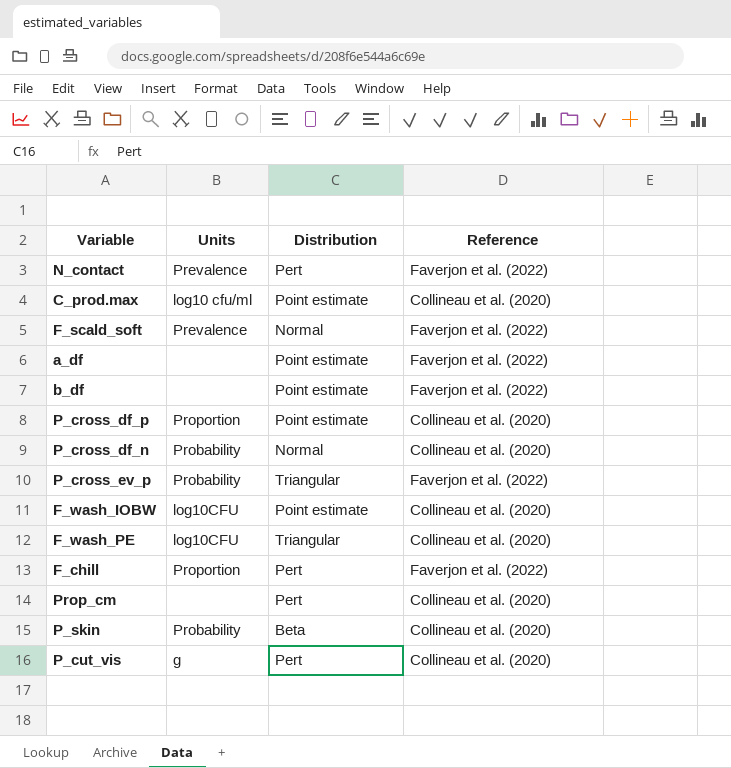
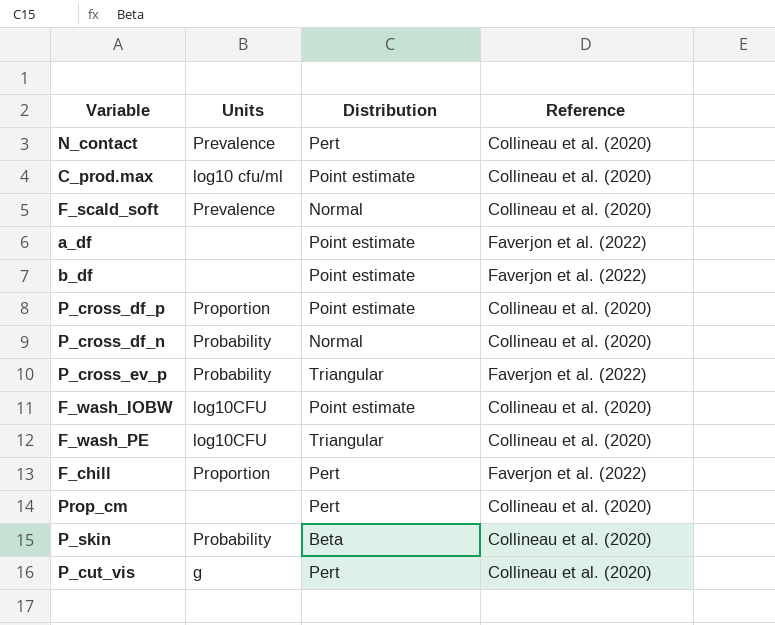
N_contact | Reference: Faverjon et al. (2022) -> Collineau et al. (2020)
F_scald_soft | Reference: Faverjon et al. (2022) -> Collineau et al. (2020)

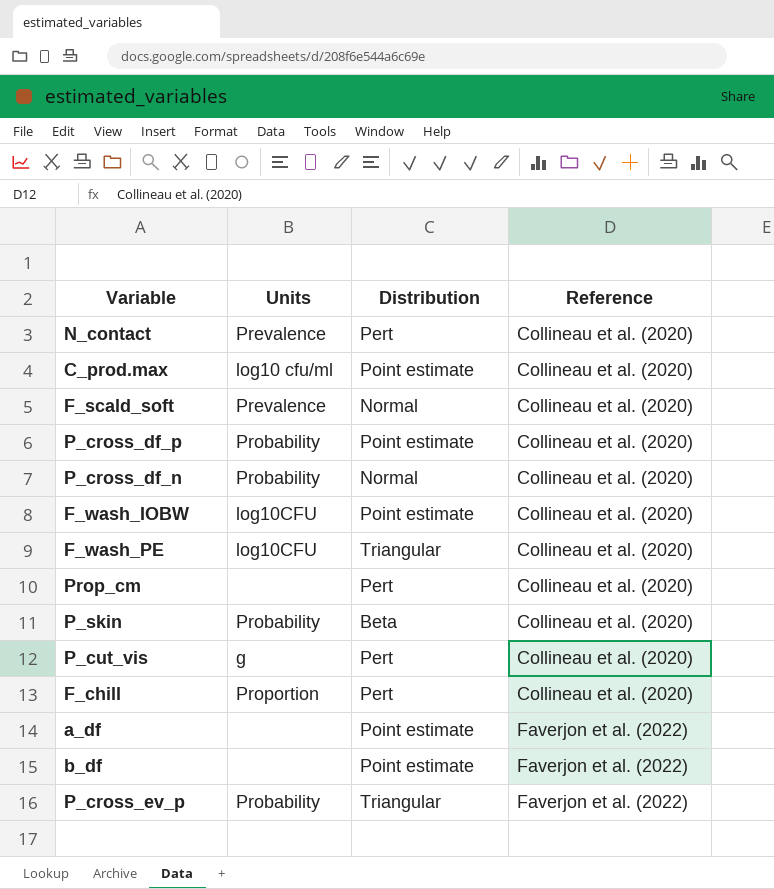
row order: none -> Reference ascending
P_cross_df_p | Units: Proportion -> Probability
F_chill | Reference: Faverjon et al. (2022) -> Collineau et al. (2020)

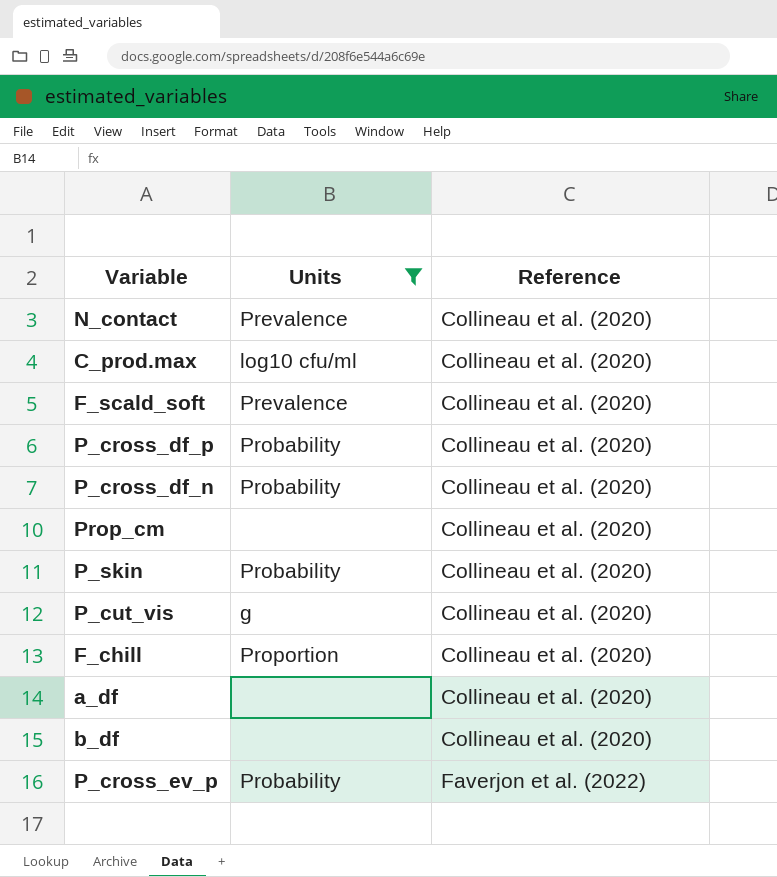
filter: none -> Units != log10CFU
column Distribution | position: 3 -> none
a_df | Reference: Faverjon et al. (2022) -> Collineau et al. (2020)
b_df | Reference: Faverjon et al. (2022) -> Collineau et al. (2020)

